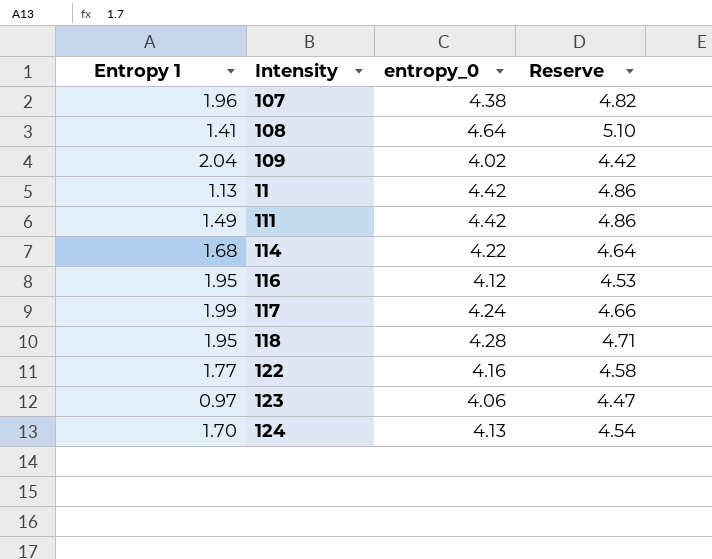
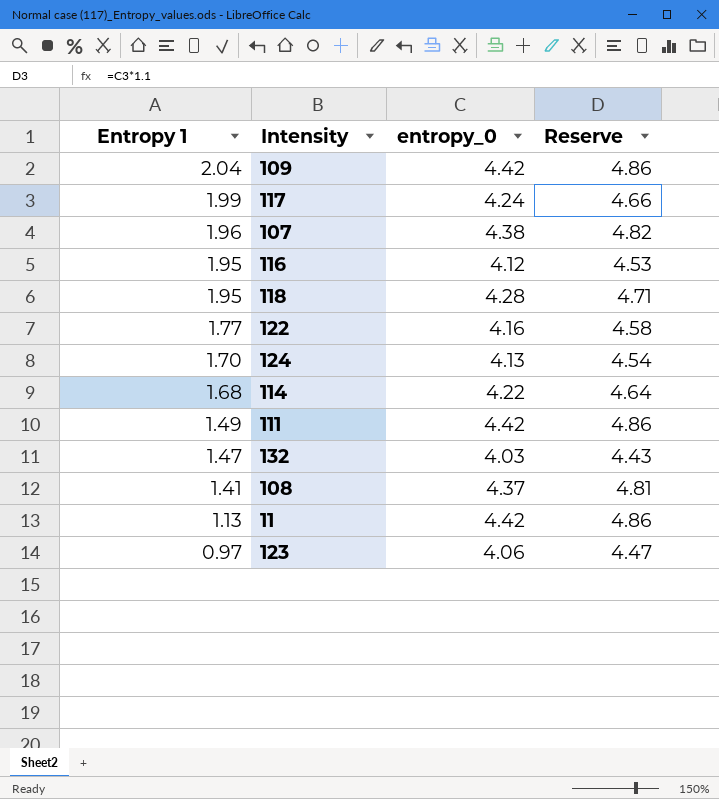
row order: none -> Entropy 1 descending
109 | entropy_0: 4.02 -> 4.42
109 | Reserve: 4.42 -> 4.86
row 132: none -> 1.47 | 4.03 | 4.43
108 | entropy_0: 4.64 -> 4.37
108 | Reserve: 5.10 -> 4.81

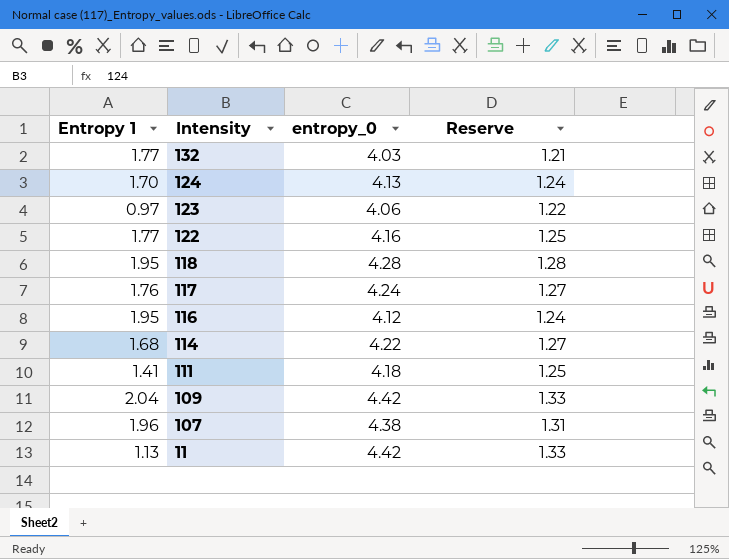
row order: Entropy 1 descending -> Intensity descending
column Reserve | formula: [entropy_0] * 1.1 -> [entropy_0] * 0.3
row 108: 1.41 | 4.37 | 4.81 -> none
132 | Entropy 1: 1.47 -> 1.77
117 | Entropy 1: 1.99 -> 1.76
111 | Entropy 1: 1.49 -> 1.41
111 | entropy_0: 4.42 -> 4.18

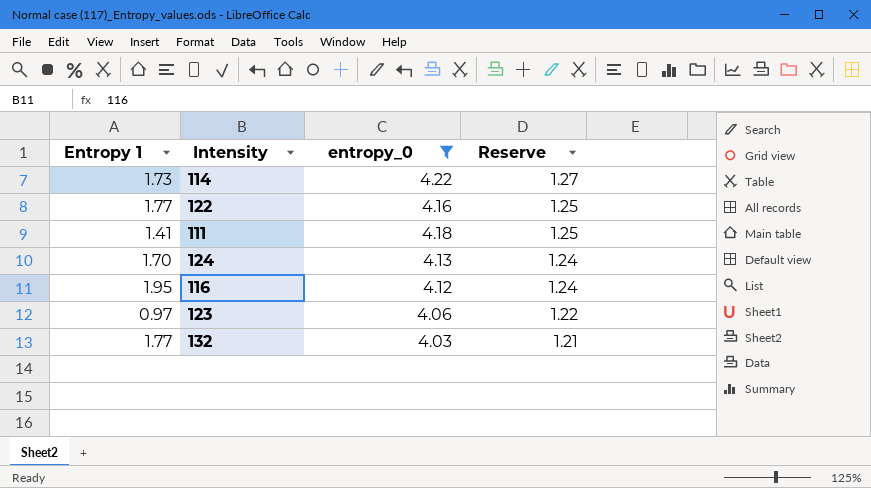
filter: none -> entropy_0 <= 4.22
row order: Intensity descending -> Reserve descending
114 | Entropy 1: 1.68 -> 1.73

